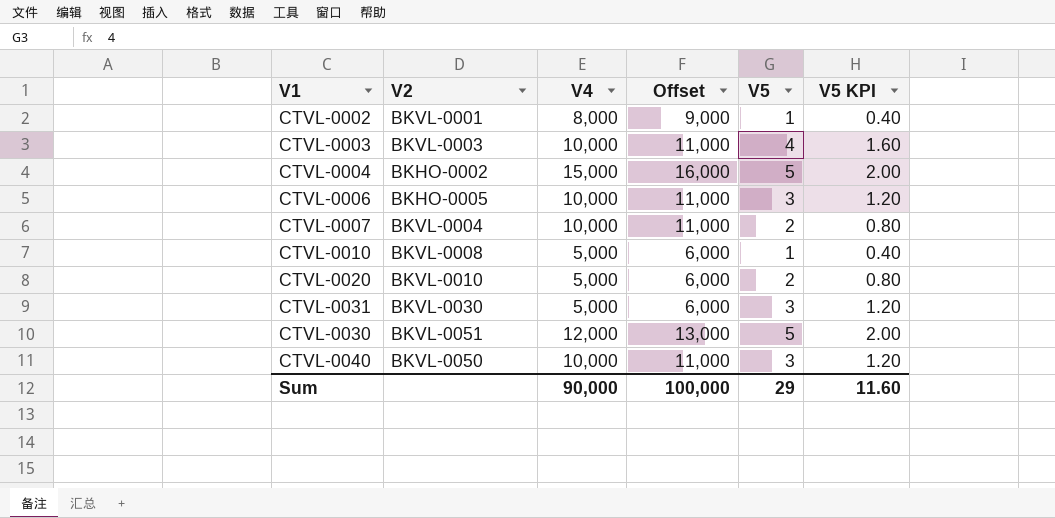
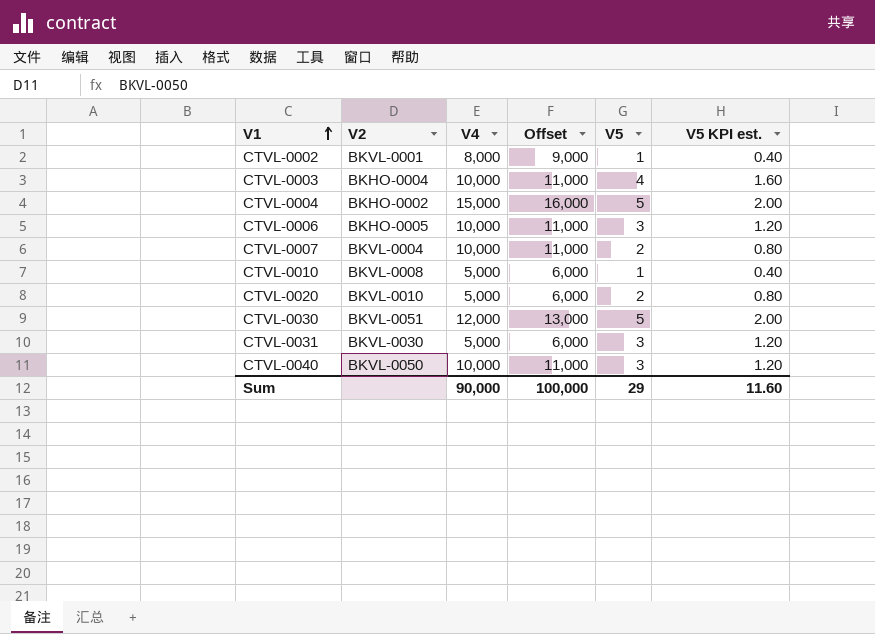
row order: none -> V1 ascending
column name: V5 KPI -> V5 KPI est.
CTVL-0003 | V2: BKVL-0003 -> BKHO-0004

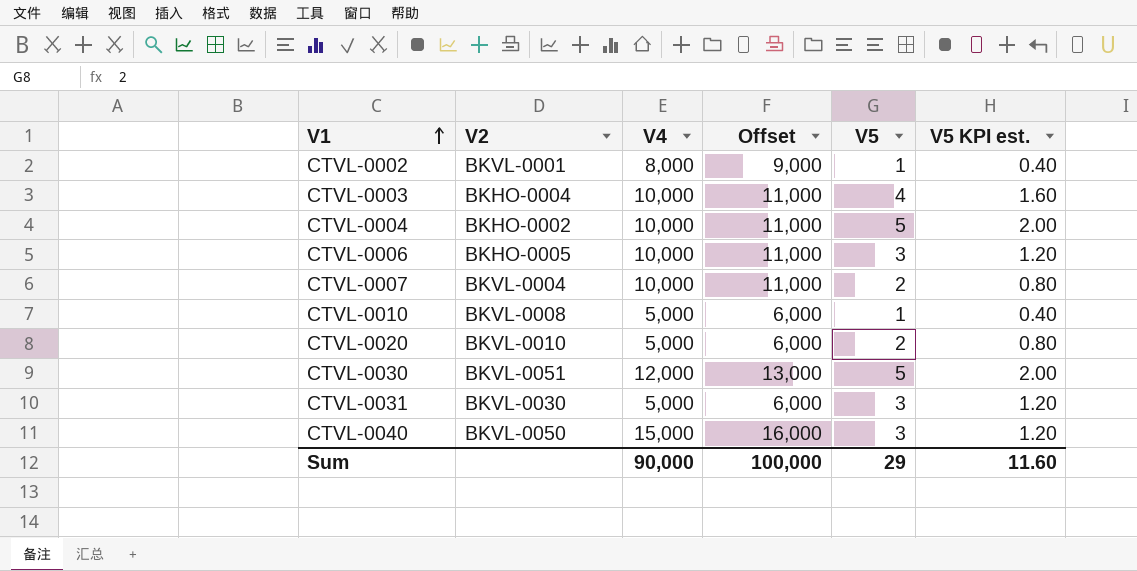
CTVL-0004 | V4: 15,000 -> 10,000
CTVL-0004 | Offset: 16,000 -> 11,000
CTVL-0040 | V4: 10,000 -> 15,000
CTVL-0040 | Offset: 11,000 -> 16,000

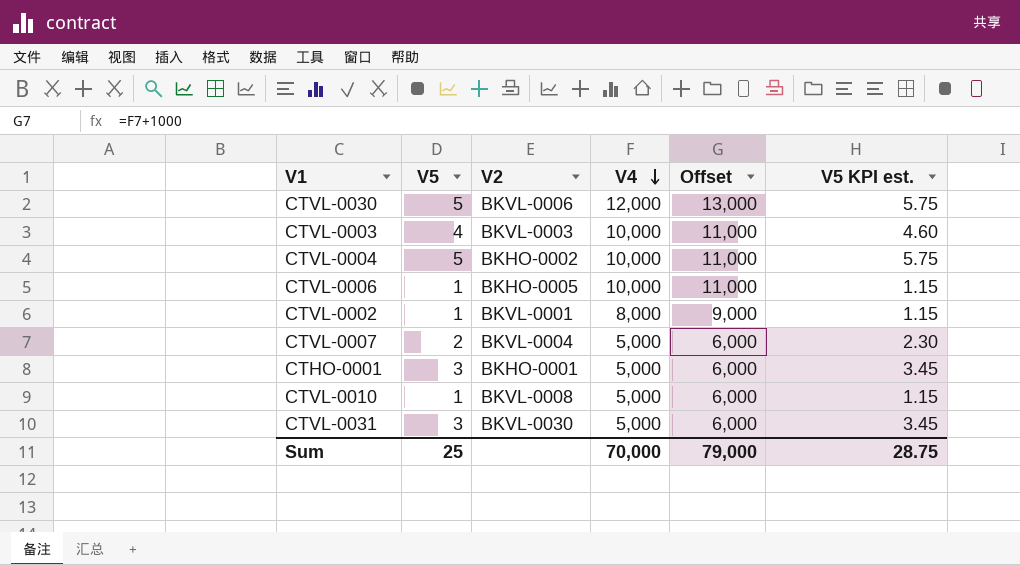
row order: V1 ascending -> V4 descending
column V5 | position: 5 -> 2
column V5 KPI est. | formula: [V5] * 0.4 -> [V5] * 1.15
row CTVL-0020: BKVL-0010 | 5,000 | 6,000 | 2 | 0.80 -> none
row CTVL-0040: BKVL-0050 | 15,000 | 16,000 | 3 | 1.20 -> none
CTVL-0030 | V2: BKVL-0051 -> BKVL-0006
CTVL-0003 | V2: BKHO-0004 -> BKVL-0003
CTVL-0006 | V5: 3 -> 1
CTVL-0007 | V4: 10,000 -> 5,000
CTVL-0007 | Offset: 11,000 -> 6,000
row CTHO-0001: none -> 3 | BKHO-0001 | 5,000 | 6,000 | 3.45
Sum | V5: 29 -> 25
Sum | V4: 90,000 -> 70,000
Sum | Offset: 100,000 -> 79,000
Sum | V5 KPI est.: 11.60 -> 28.75

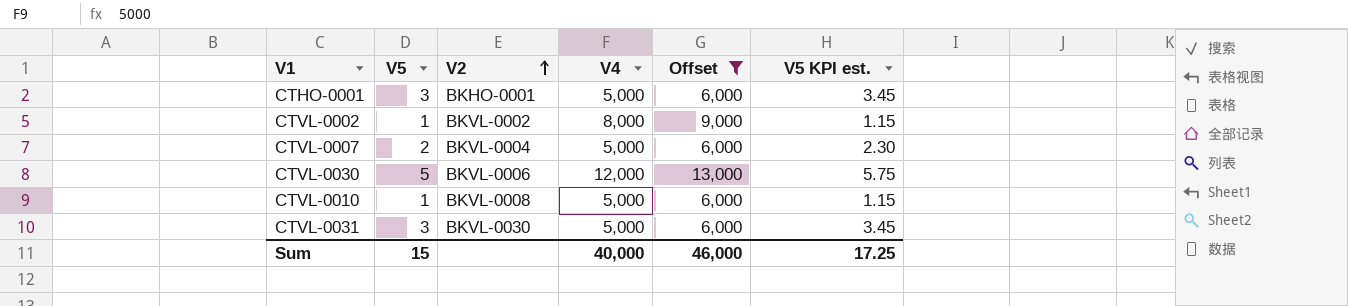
filter: none -> Offset != 11,000
row order: V4 descending -> V2 ascending
CTVL-0002 | V2: BKVL-0001 -> BKVL-0002
Sum | V5: 25 -> 15
Sum | V4: 70,000 -> 40,000
Sum | Offset: 79,000 -> 46,000
Sum | V5 KPI est.: 28.75 -> 17.25

